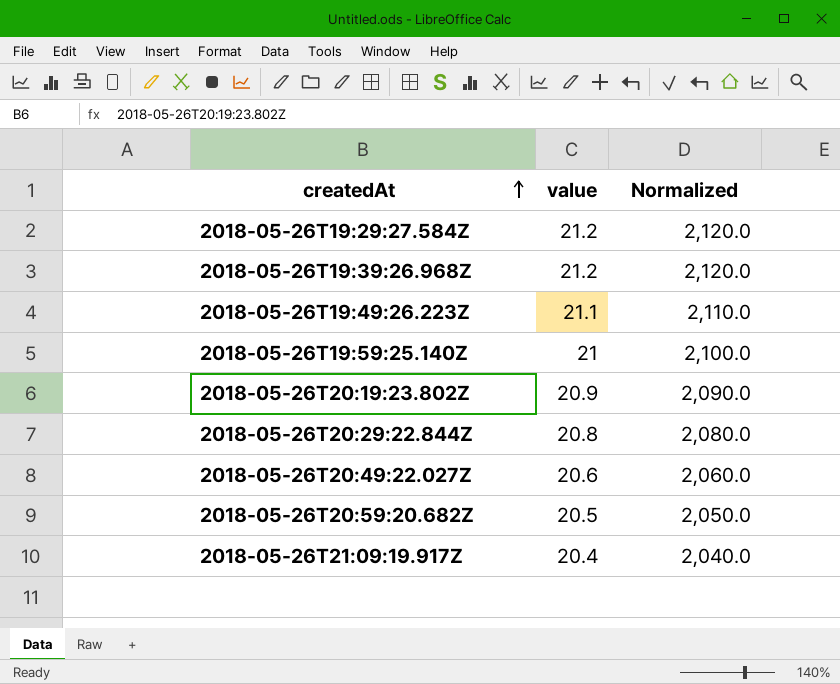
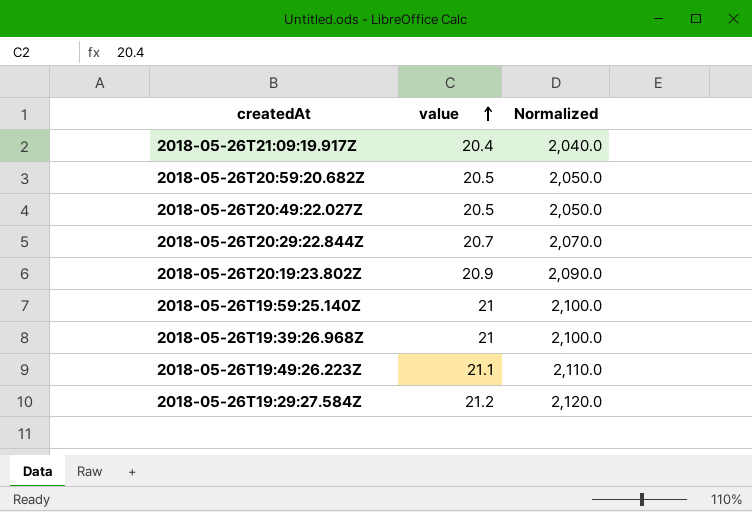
row order: createdAt ascending -> value ascending
2018-05-26T20:49:22.027Z | value: 20.6 -> 20.5
2018-05-26T20:49:22.027Z | Normalized: 2,060.0 -> 2,050.0
2018-05-26T20:29:22.844Z | value: 20.8 -> 20.7
2018-05-26T20:29:22.844Z | Normalized: 2,080.0 -> 2,070.0
2018-05-26T19:39:26.968Z | value: 21.2 -> 21
2018-05-26T19:39:26.968Z | Normalized: 2,120.0 -> 2,100.0

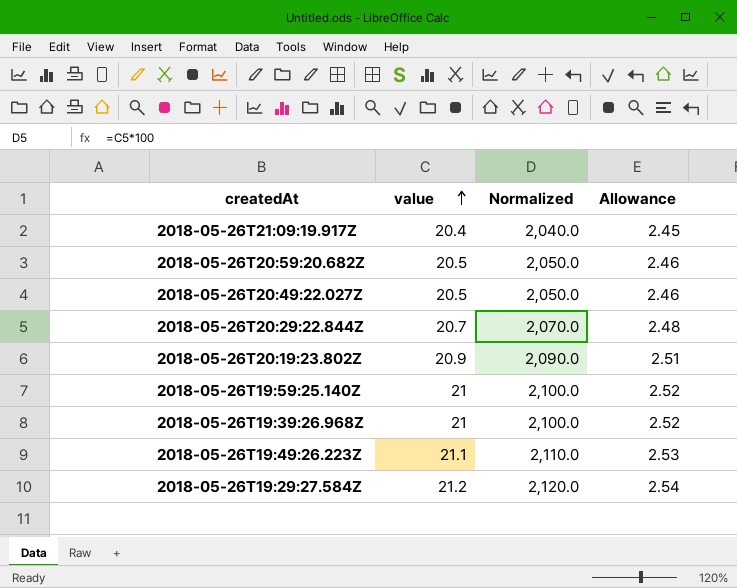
column Allowance | formula: none -> [value] * 0.12

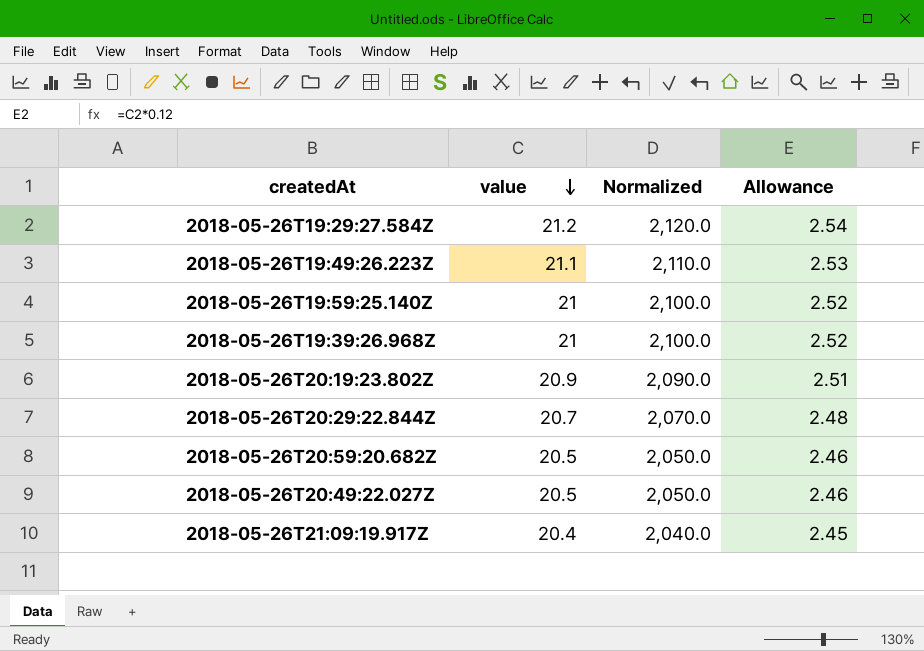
row order: value ascending -> value descending

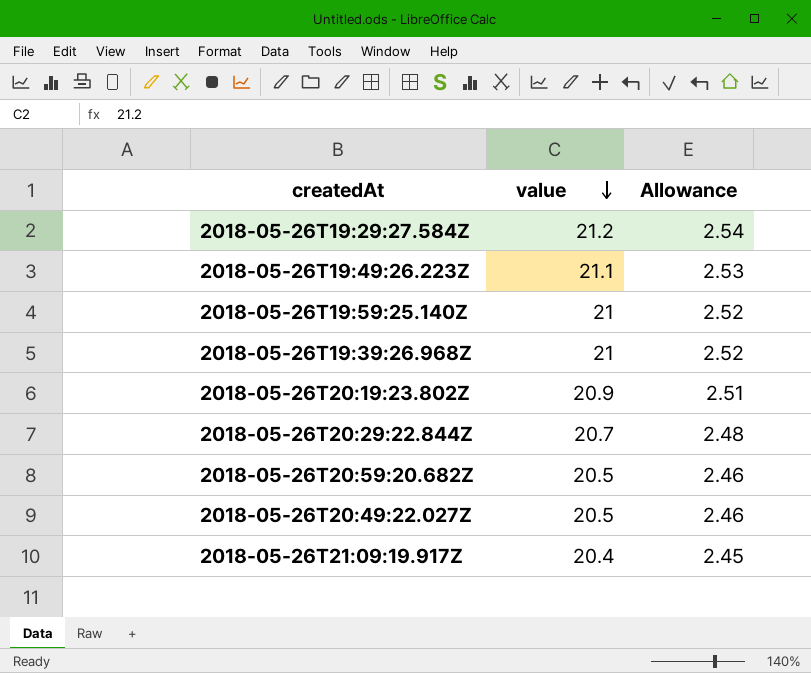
column Normalized | formula: [value] * 100 -> none

